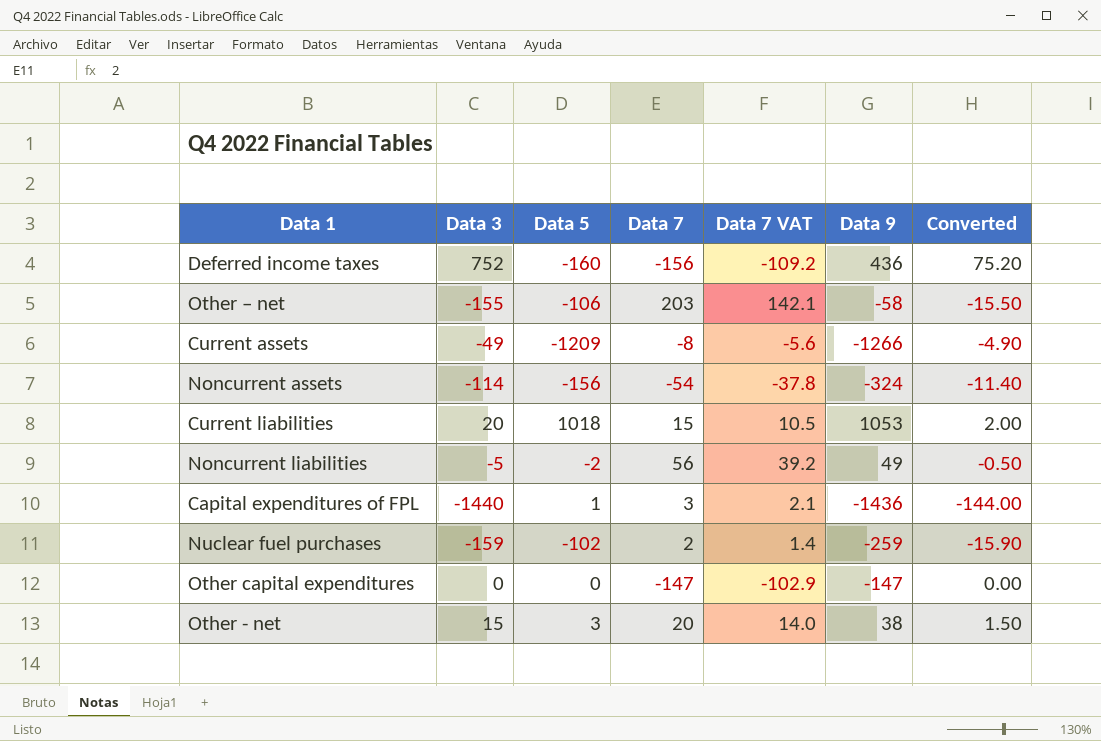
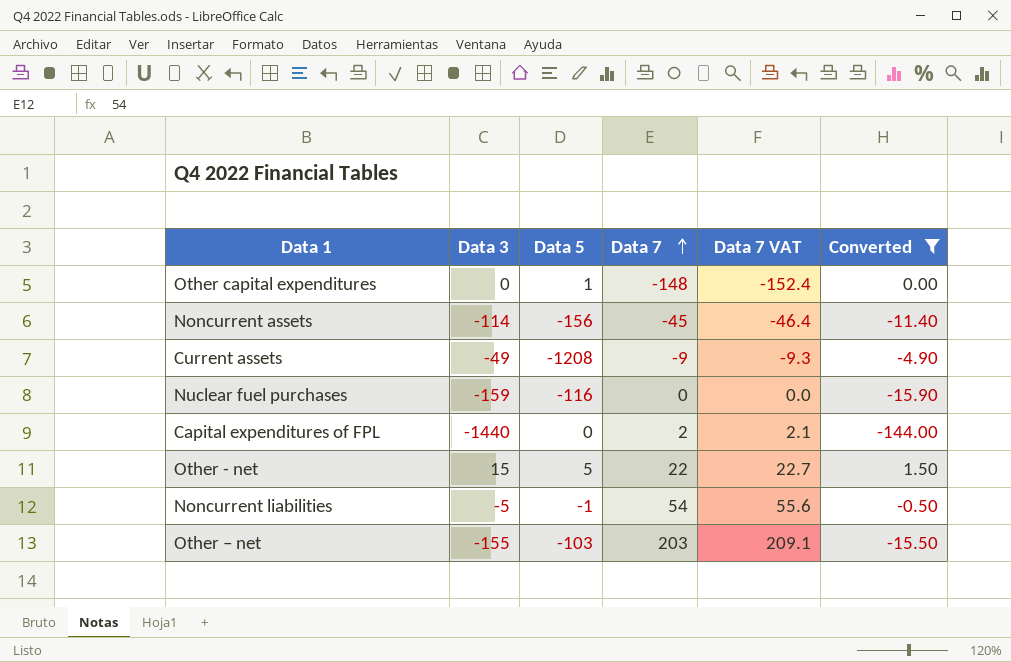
filter: none -> Converted <= 1.50
row order: none -> Data 7 ascending
column Data 9 | formula: [Data 3] + [Data 5] + [Data 7] -> none
column Data 7 VAT | formula: [Data 7] * 0.7 -> [Data 7] * 1.03
Other capital expenditures | Data 5: 0 -> 1
Other capital expenditures | Data 7: -147 -> -148
Noncurrent assets | Data 7: -54 -> -45
Current assets | Data 5: -1209 -> -1208
Current assets | Data 7: -8 -> -9
Nuclear fuel purchases | Data 5: -102 -> -116
Nuclear fuel purchases | Data 7: 2 -> 0
Capital expenditures of FPL | Data 5: 1 -> 0
Capital expenditures of FPL | Data 7: 3 -> 2
Other - net | Data 5: 3 -> 5
Other - net | Data 7: 20 -> 22
Noncurrent liabilities | Data 5: -2 -> -1
Noncurrent liabilities | Data 7: 56 -> 54
Other – net | Data 5: -106 -> -103

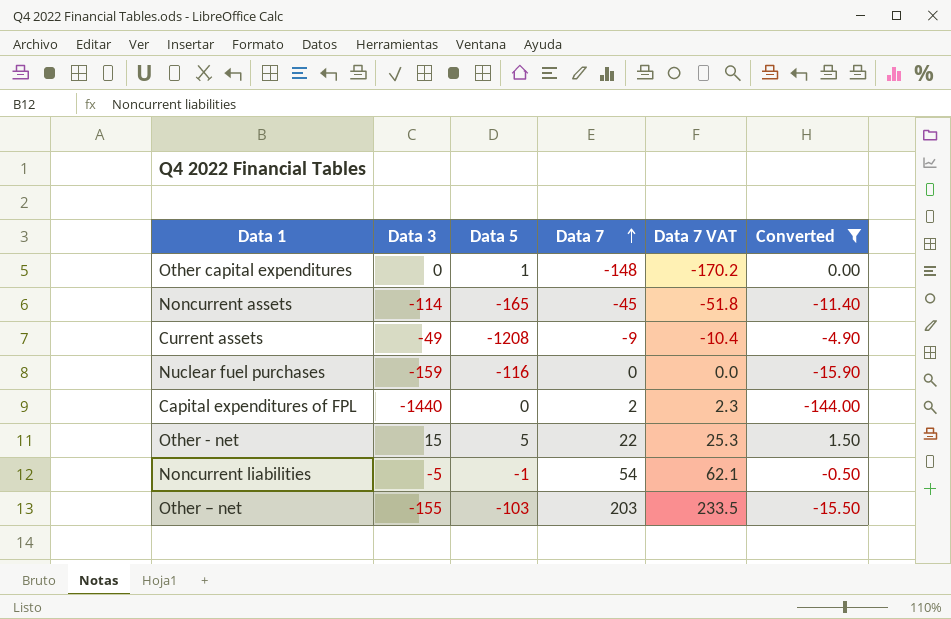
column Data 7 VAT | formula: [Data 7] * 1.03 -> [Data 7] * 1.15
Noncurrent assets | Data 5: -156 -> -165

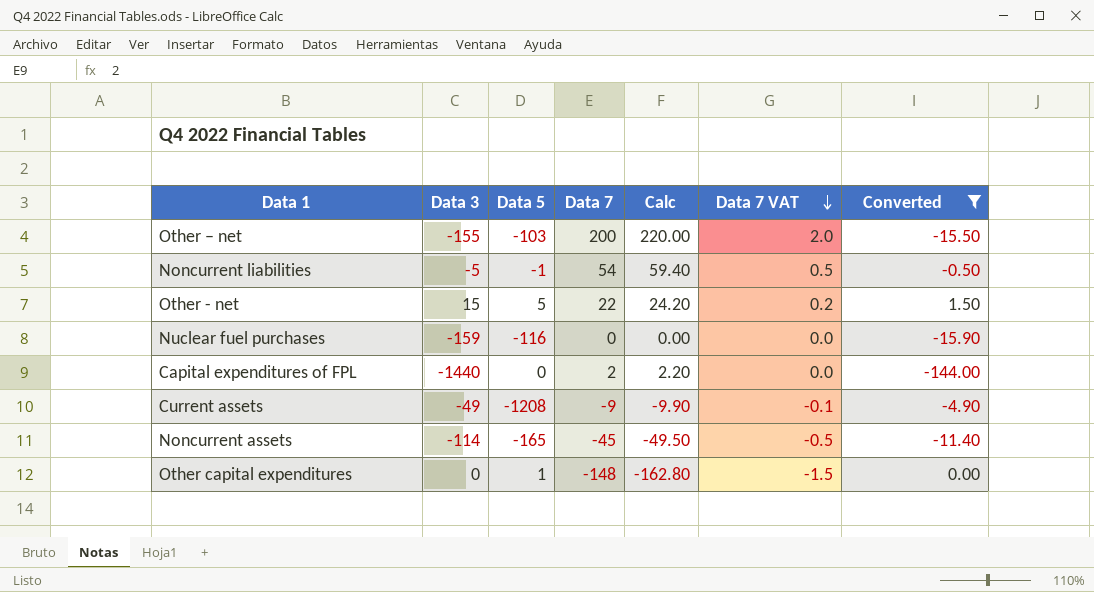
row order: Data 7 ascending -> Data 7 VAT descending
column Calc | formula: none -> [Data 7] * 1.1
column Data 7 VAT | formula: [Data 7] * 1.15 -> [Data 7] * 0.01
Other – net | Data 7: 203 -> 200

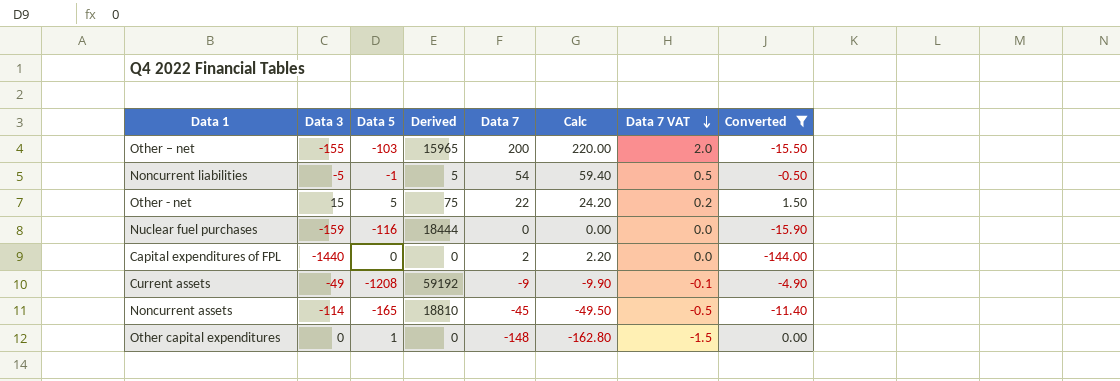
column Derived | formula: none -> [Data 3] * [Data 5]

